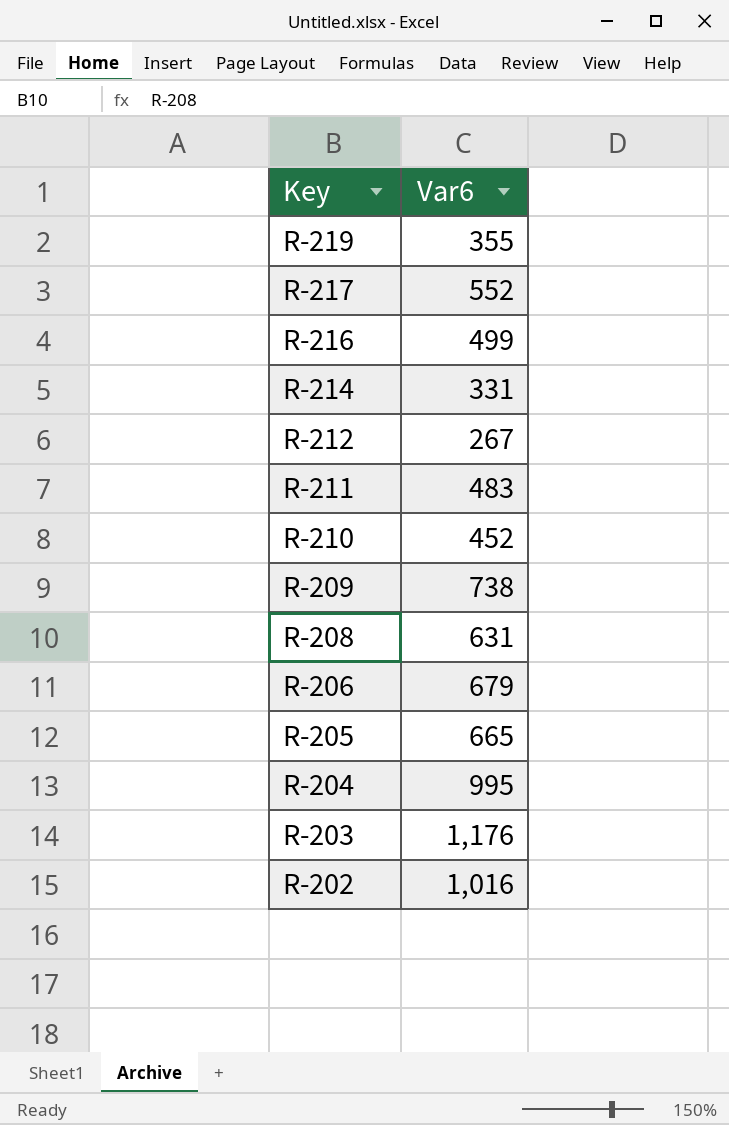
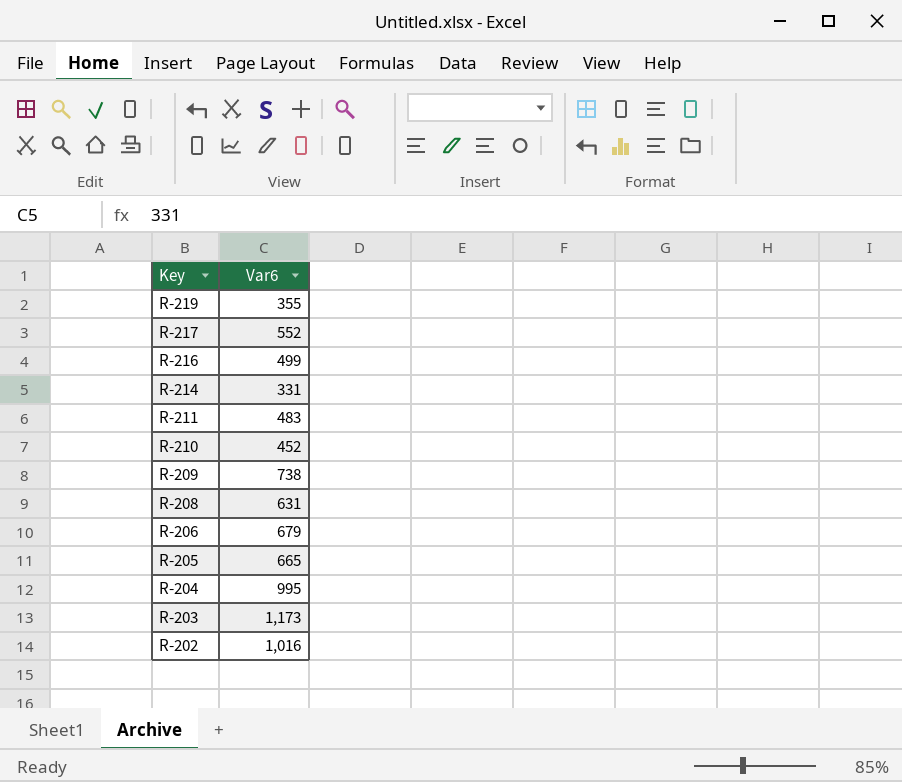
row R-212: 267 -> none
R-203 | Var6: 1,176 -> 1,173

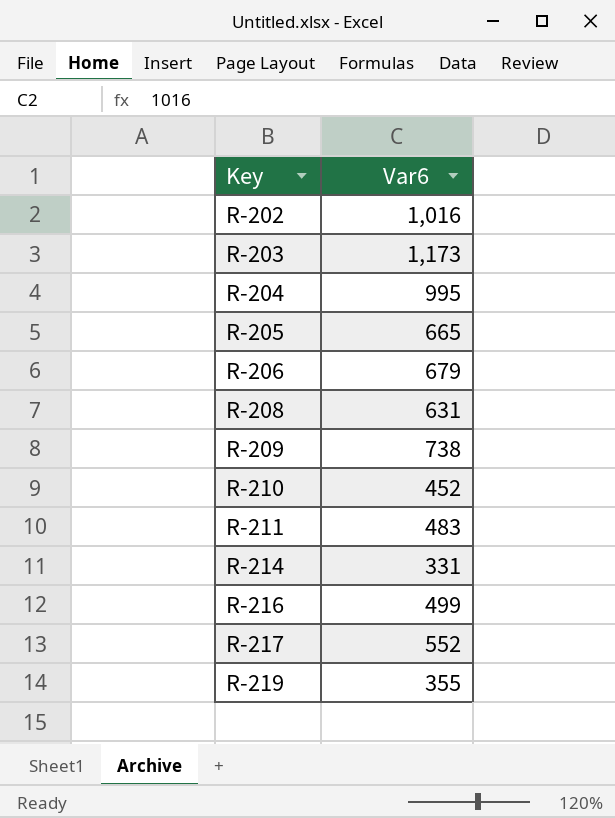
row order: Key descending -> Key ascending

